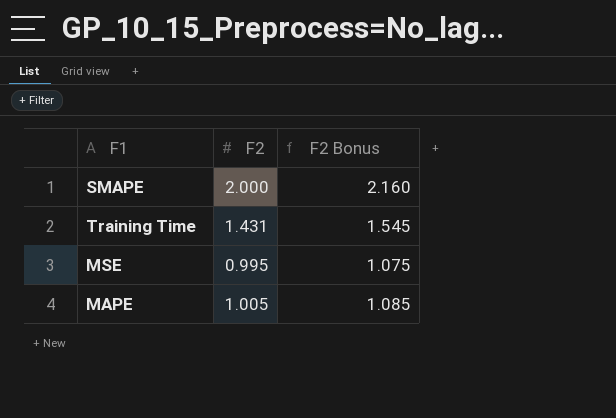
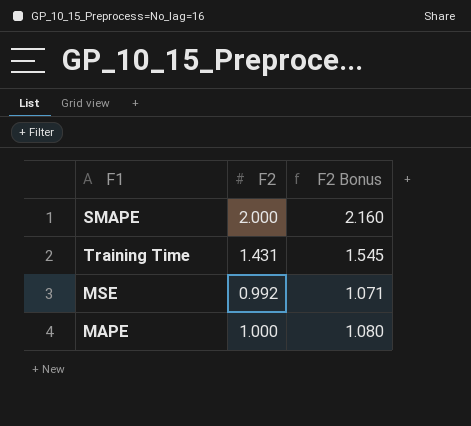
MSE | F2: 0.995 -> 0.992
MSE | F2 Bonus: 1.075 -> 1.071
MAPE | F2: 1.005 -> 1.000
MAPE | F2 Bonus: 1.085 -> 1.080

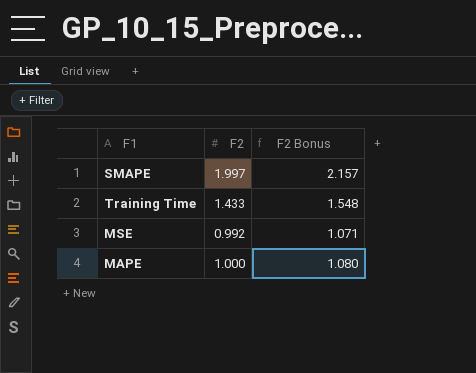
SMAPE | F2: 2.000 -> 1.997
SMAPE | F2 Bonus: 2.160 -> 2.157
Training Time | F2: 1.431 -> 1.433
Training Time | F2 Bonus: 1.545 -> 1.548

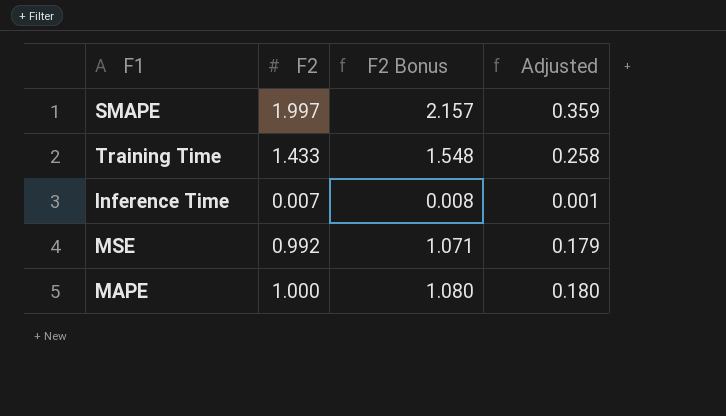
column Adjusted | formula: none -> [F2] * 0.18
row Inference Time: none -> 0.007 | 0.008 | 0.001

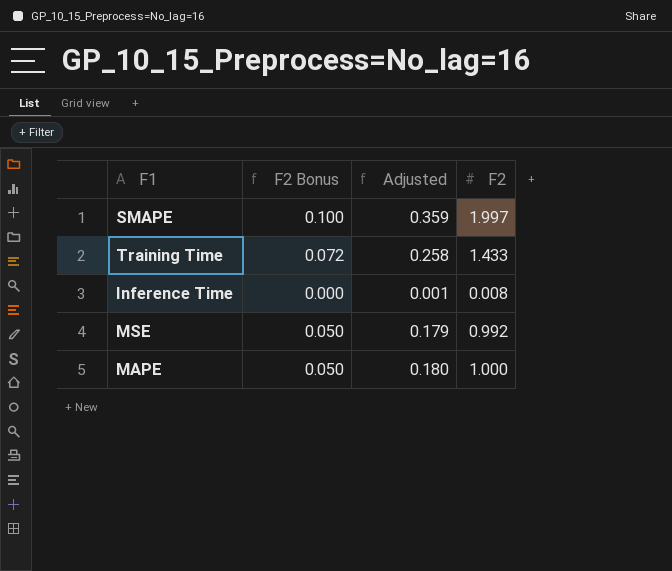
column F2 Bonus | formula: [F2] * 1.08 -> [F2] * 0.05
column F2 | position: 2 -> 4
Inference Time | F2: 0.007 -> 0.008

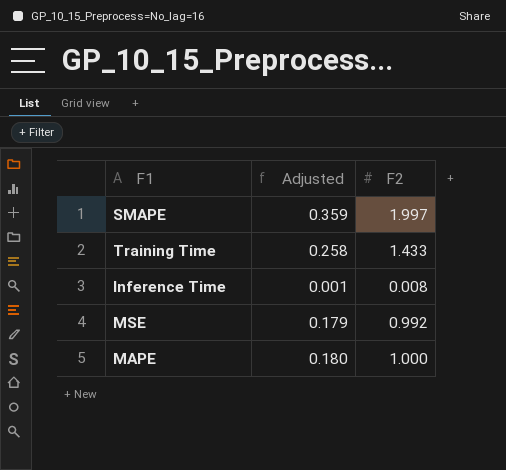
column F2 Bonus | formula: [F2] * 0.05 -> none

